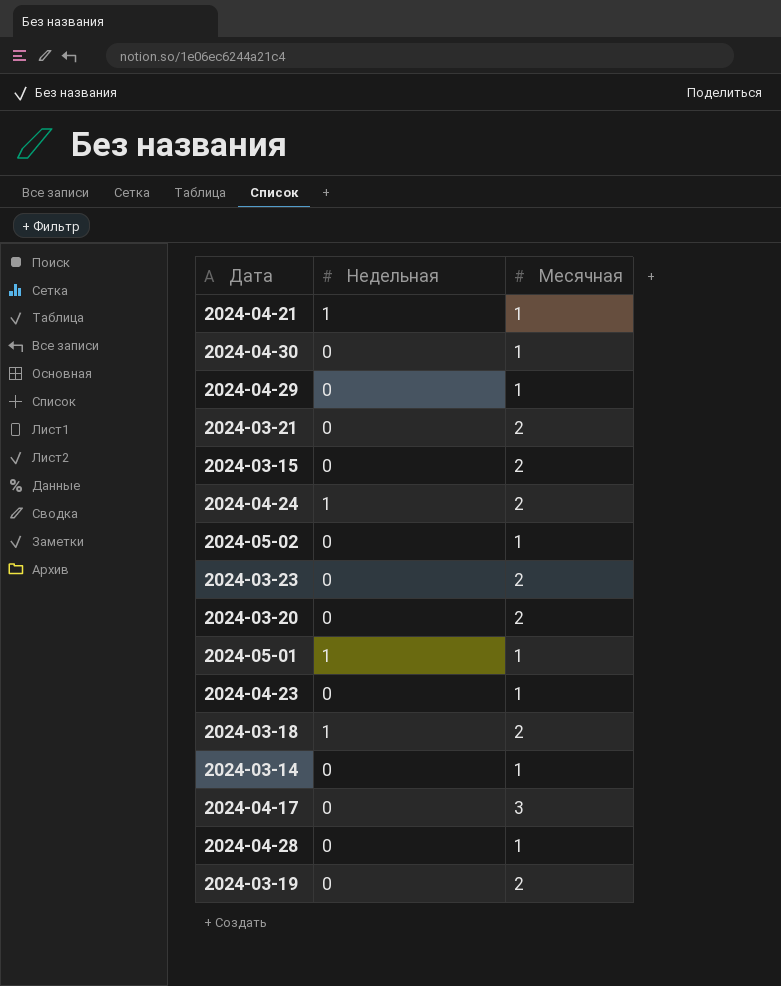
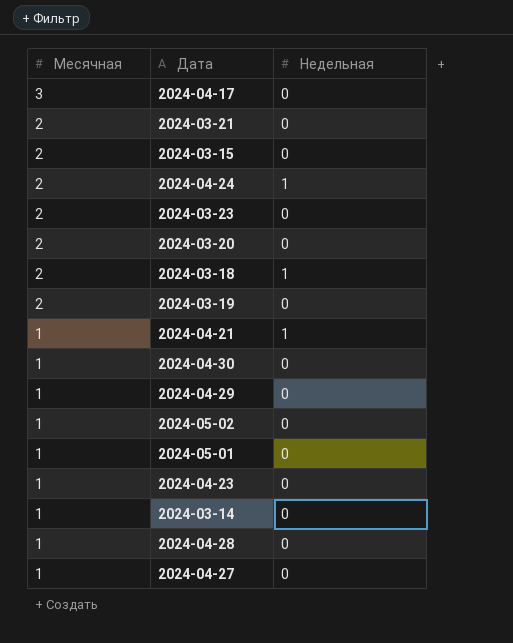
row order: none -> Месячная descending
column Месячная | position: 3 -> 1
2024-05-01 | Недельная: 1 -> 0
row 2024-04-27: none -> 1 | 0

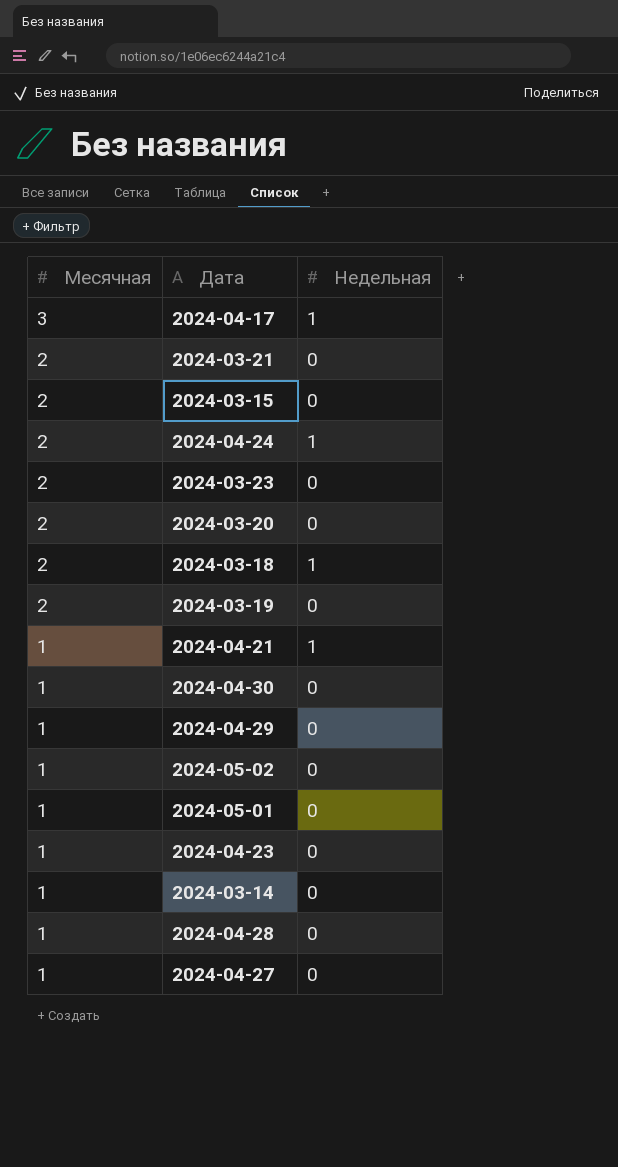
2024-04-17 | Недельная: 0 -> 1

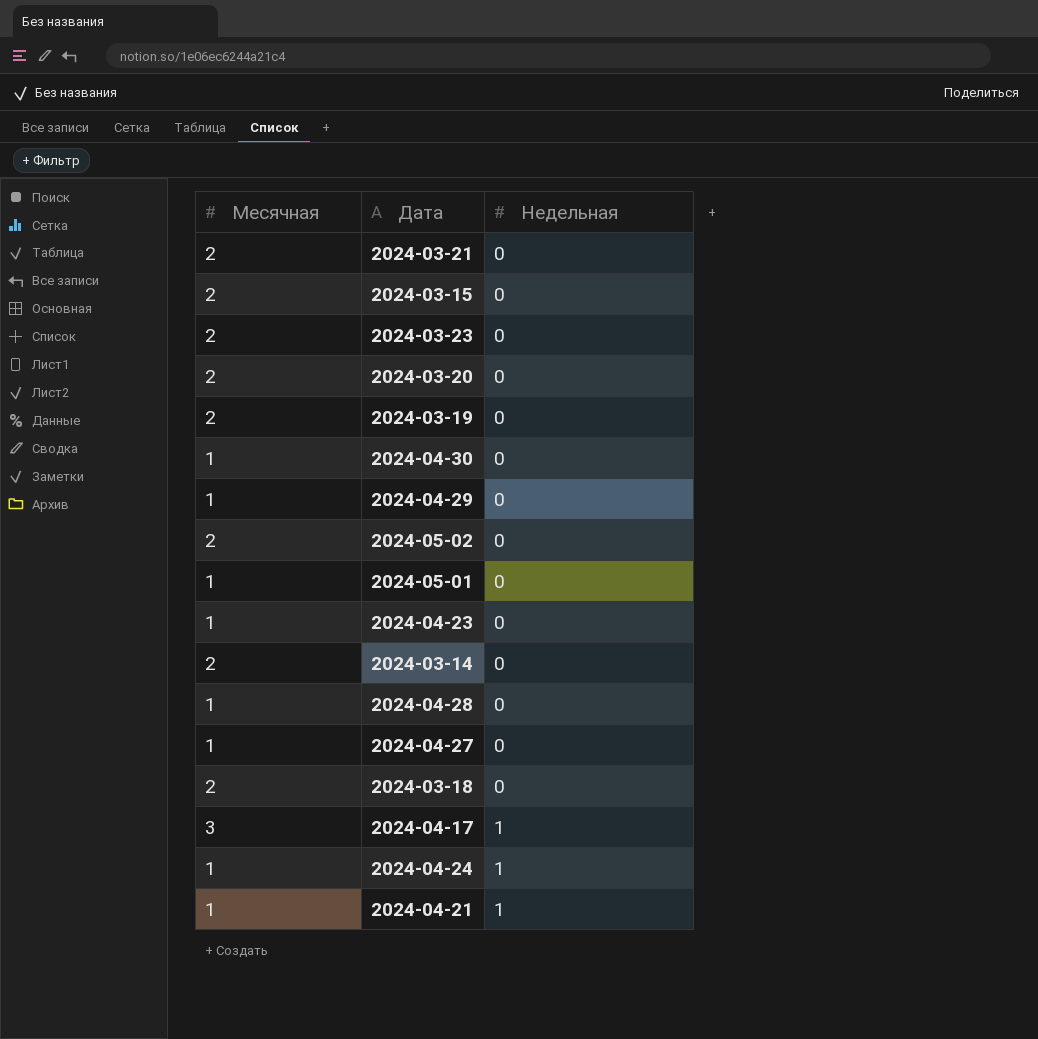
row order: Месячная descending -> Недельная ascending
2024-05-02 | Месячная: 1 -> 2
2024-03-14 | Месячная: 1 -> 2
2024-03-18 | Недельная: 1 -> 0
2024-04-24 | Месячная: 2 -> 1

